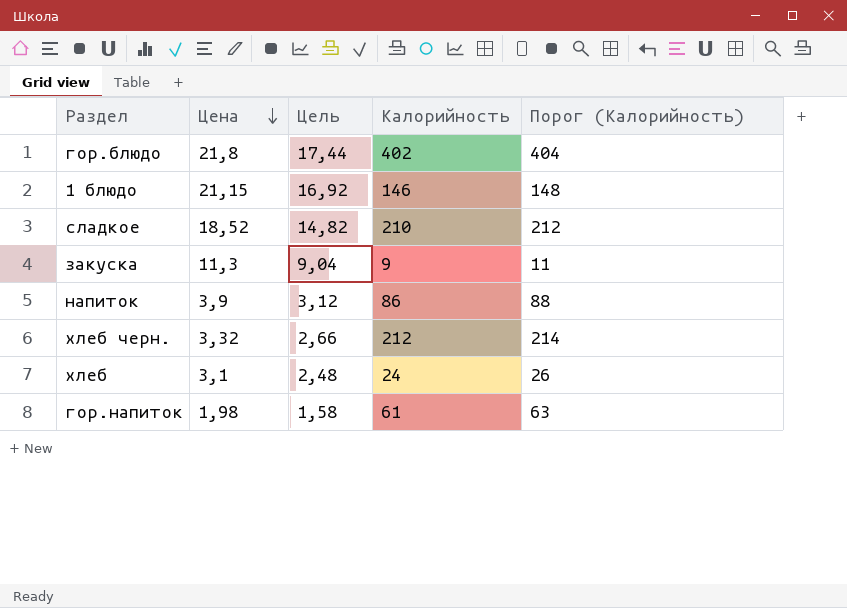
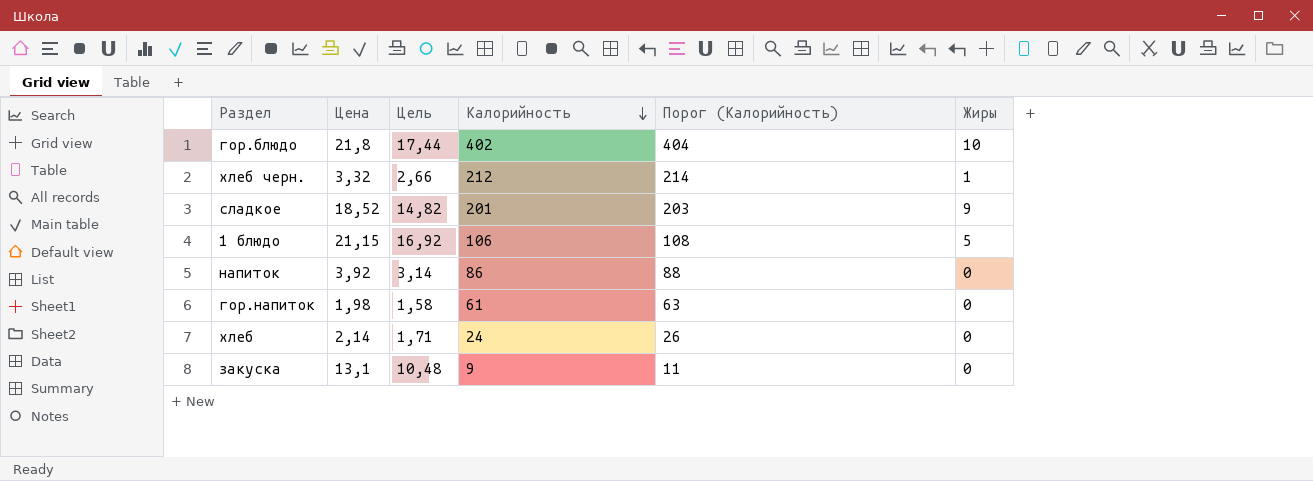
row order: Цена descending -> Калорийность descending
column Жиры | position: none -> 6
сладкое | Калорийность: 210 -> 201
сладкое | Порог (Калорийность): 212 -> 203
1 блюдо | Калорийность: 146 -> 106
1 блюдо | Порог (Калорийность): 148 -> 108
напиток | Цена: 3,9 -> 3,92
напиток | Цель: 3,12 -> 3,14
хлеб | Цена: 3,1 -> 2,14
хлеб | Цель: 2,48 -> 1,71
закуска | Цена: 11,3 -> 13,1
закуска | Цель: 9,04 -> 10,48

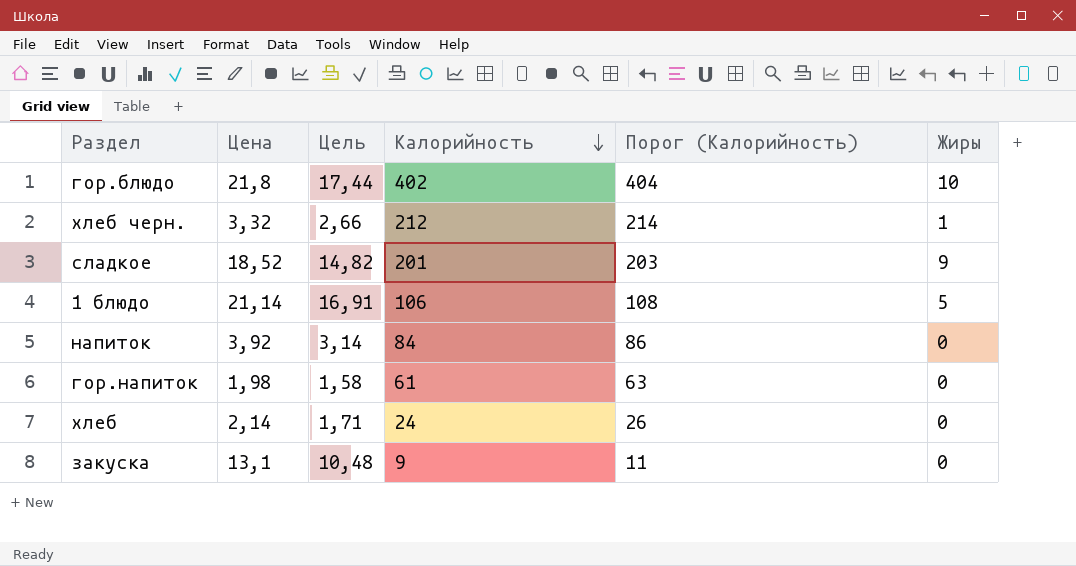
1 блюдо | Цена: 21,15 -> 21,14
1 блюдо | Цель: 16,92 -> 16,91
напиток | Калорийность: 86 -> 84
напиток | Порог (Калорийность): 88 -> 86

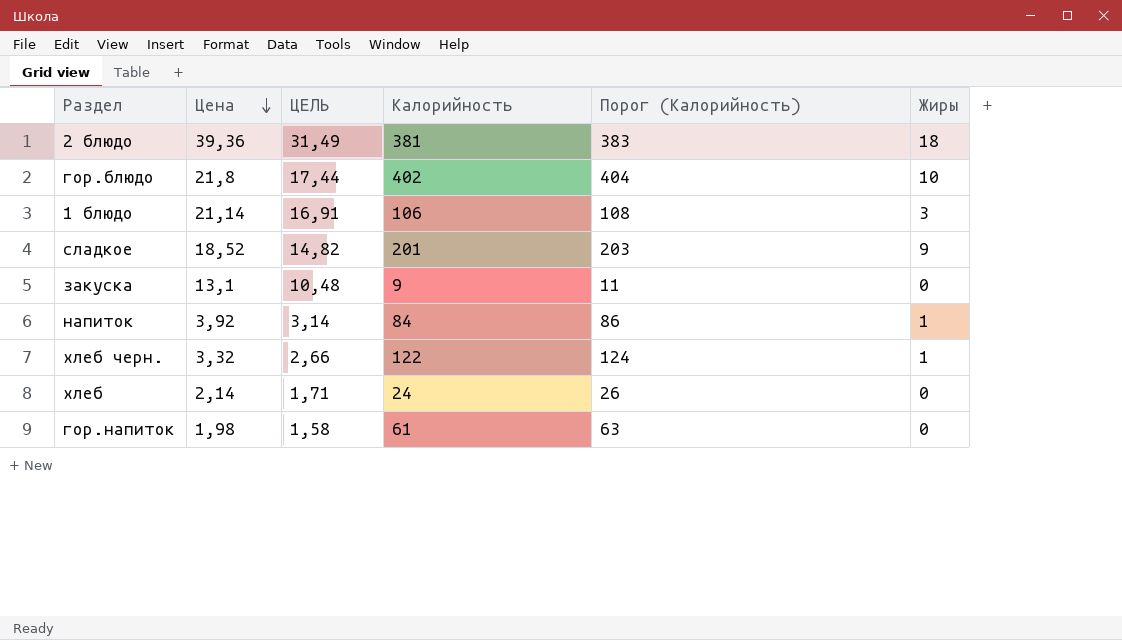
row order: Калорийность descending -> Цена descending
column name: Цель -> ЦЕЛЬ
row 2 блюдо: none -> 39,36 | 31,49 | 381 | 383 | 18
1 блюдо | Жиры: 5 -> 3
напиток | Жиры: 0 -> 1
хлеб черн. | Калорийность: 212 -> 122
хлеб черн. | Порог (Калорийность): 214 -> 124

